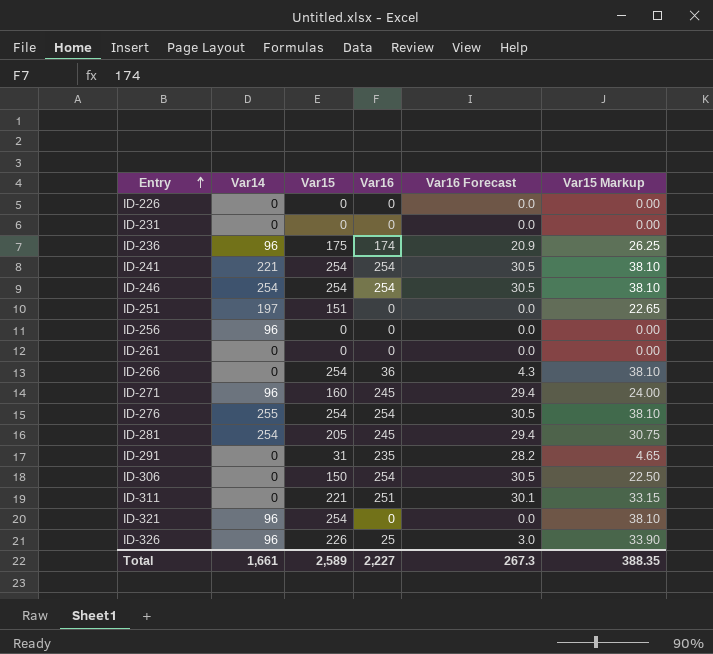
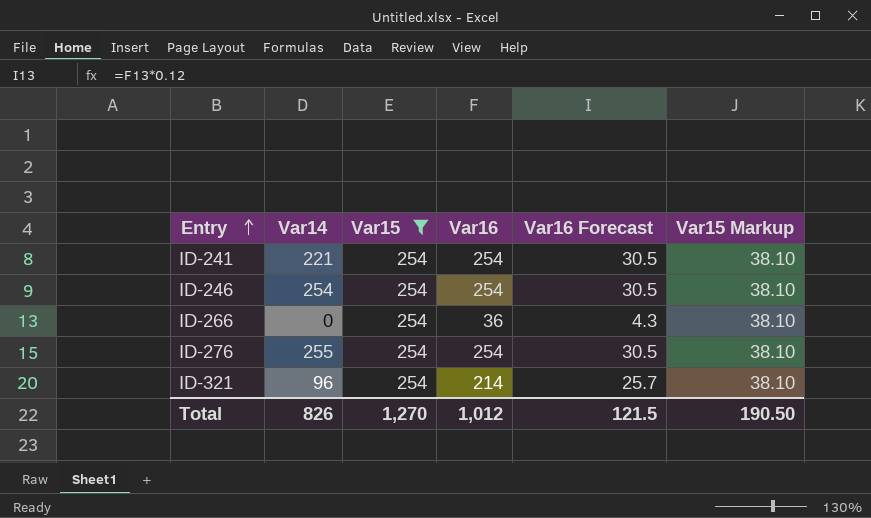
filter: none -> Var15 = 254
ID-321 | Var16: 0 -> 214
ID-321 | Var16 Forecast: 0.0 -> 25.7
Total | Var14: 1,661 -> 826
Total | Var15: 2,589 -> 1,270
Total | Var16: 2,227 -> 1,012
Total | Var16 Forecast: 267.3 -> 121.5
Total | Var15 Markup: 388.35 -> 190.50

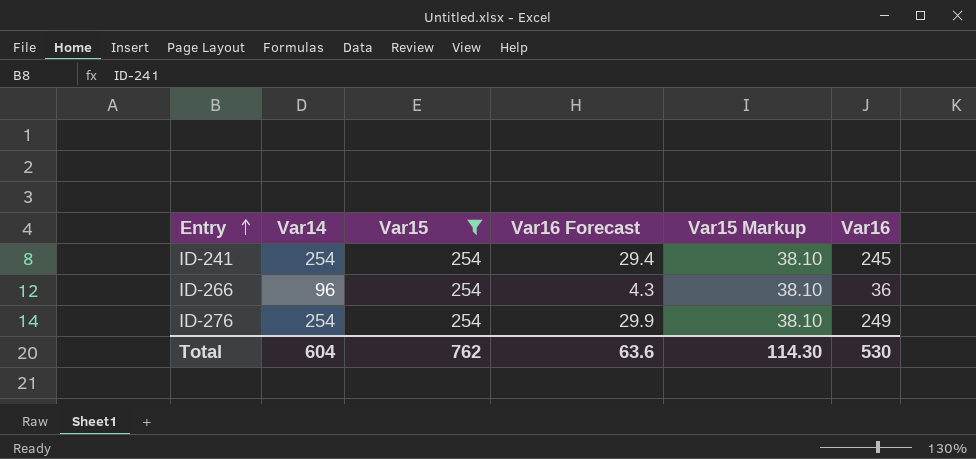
column Var16 | position: 4 -> 6
row ID-246: 254 | 254 | 254 | 30.5 | 38.10 -> none
row ID-321: 96 | 254 | 214 | 25.7 | 38.10 -> none
ID-241 | Var14: 221 -> 254
ID-241 | Var16 Forecast: 30.5 -> 29.4
ID-241 | Var16: 254 -> 245
ID-266 | Var14: 0 -> 96
ID-276 | Var14: 255 -> 254
ID-276 | Var16 Forecast: 30.5 -> 29.9
ID-276 | Var16: 254 -> 249
Total | Var14: 826 -> 604
Total | Var15: 1,270 -> 762
Total | Var16 Forecast: 121.5 -> 63.6
Total | Var15 Markup: 190.50 -> 114.30
Total | Var16: 1,012 -> 530

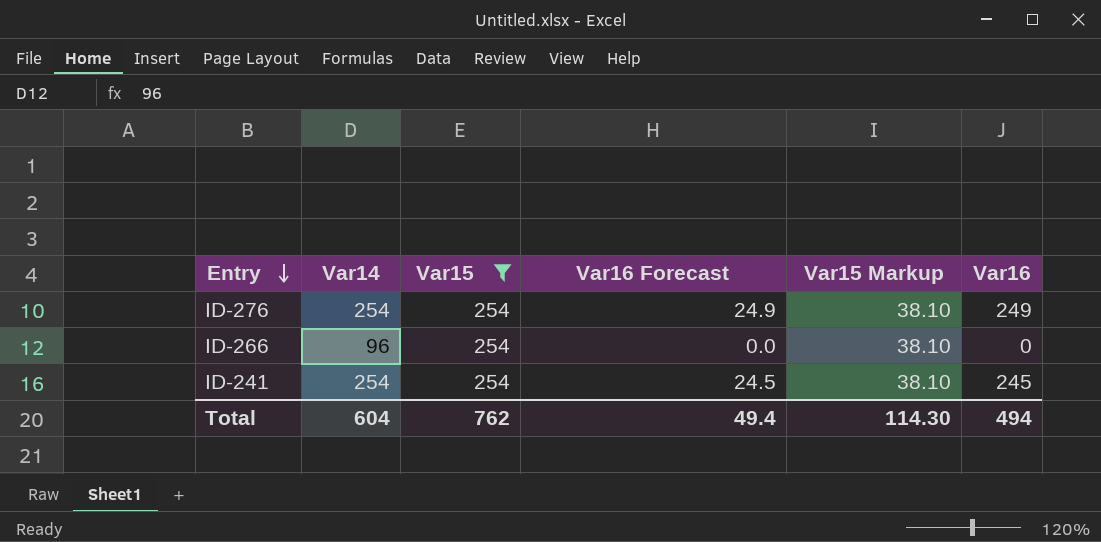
row order: Entry ascending -> Entry descending
column Var16 Forecast | formula: [Var16] * 0.12 -> [Var16] * 0.1
ID-266 | Var16: 36 -> 0
Total | Var16 Forecast: 63.6 -> 49.4
Total | Var16: 530 -> 494

